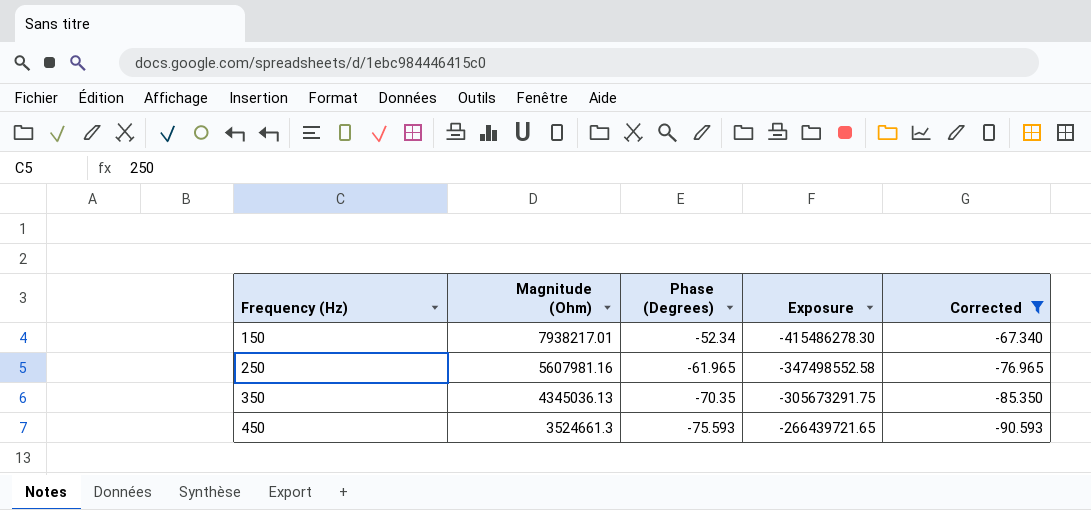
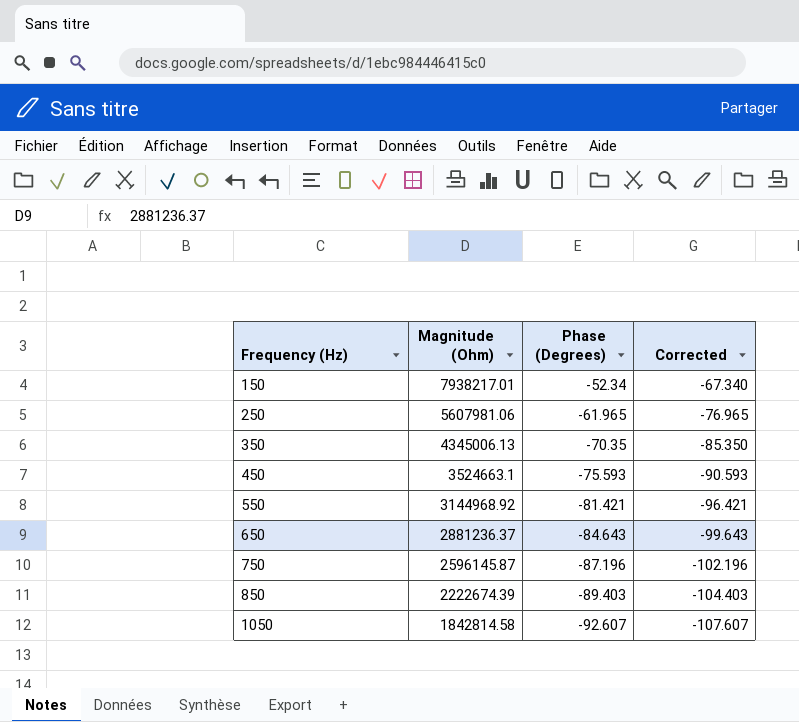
filter: Corrected >= -90.593 -> none
column Exposure | formula: [Magnitude (Ohm)] * [Phase (Degrees)] -> none
250 | Magnitude (Ohm): 5607981.16 -> 5607981.06
350 | Magnitude (Ohm): 4345036.13 -> 4345006.13
450 | Magnitude (Ohm): 3524661.3 -> 3524663.1

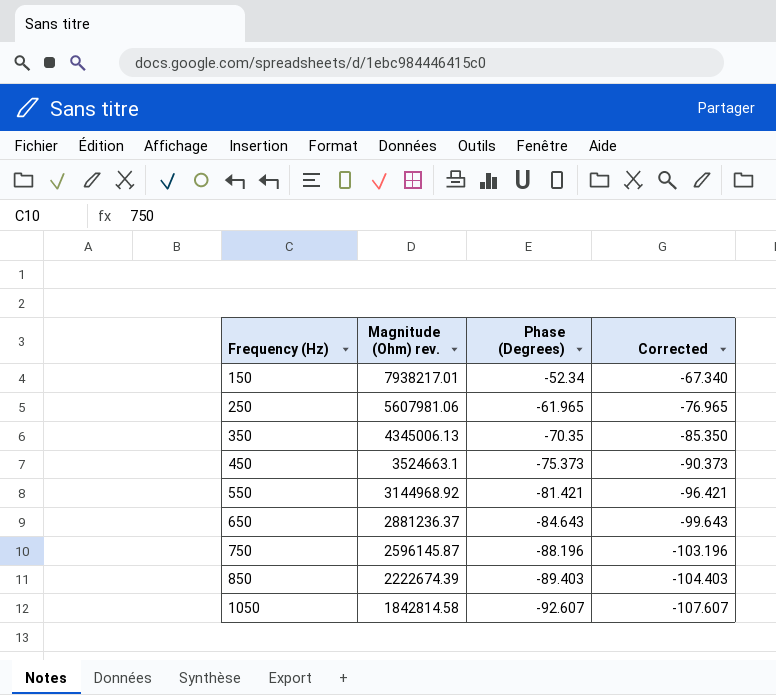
column name: Magnitude (Ohm) -> Magnitude (Ohm) rev.
450 | Phase (Degrees): -75.593 -> -75.373
450 | Corrected: -90.593 -> -90.373
750 | Phase (Degrees): -87.196 -> -88.196
750 | Corrected: -102.196 -> -103.196

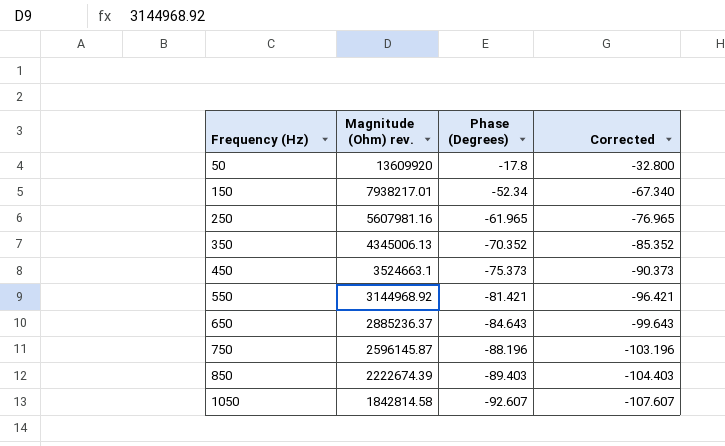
row 50: none -> 13609920 | -17.8 | -32.800
250 | Magnitude (Ohm) rev.: 5607981.06 -> 5607981.16
350 | Phase (Degrees): -70.35 -> -70.352
350 | Corrected: -85.350 -> -85.352
650 | Magnitude (Ohm) rev.: 2881236.37 -> 2885236.37

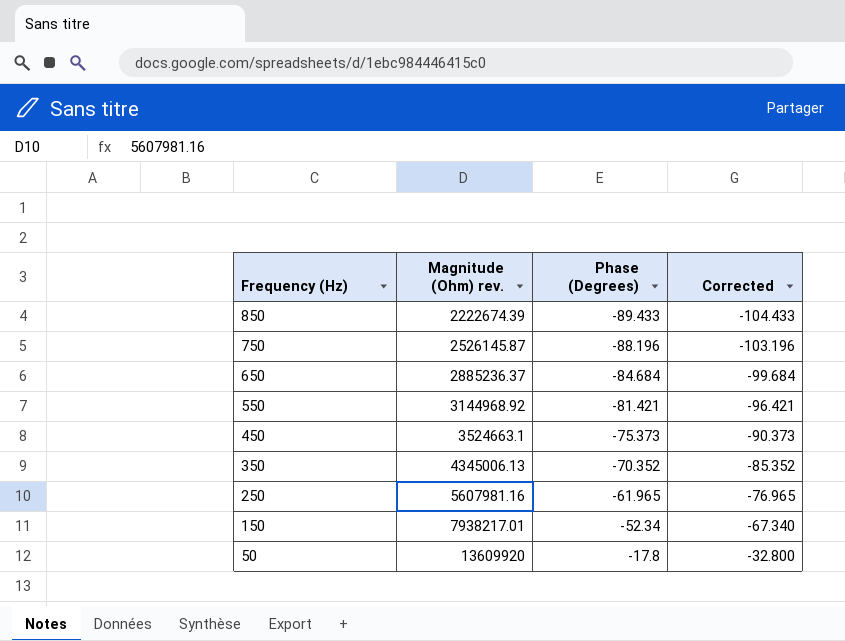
row order: Frequency (Hz) ascending -> Frequency (Hz) descending
row 1050: 1842814.58 | -92.607 | -107.607 -> none
850 | Phase (Degrees): -89.403 -> -89.433
850 | Corrected: -104.403 -> -104.433
750 | Magnitude (Ohm) rev.: 2596145.87 -> 2526145.87
650 | Phase (Degrees): -84.643 -> -84.684
650 | Corrected: -99.643 -> -99.684

